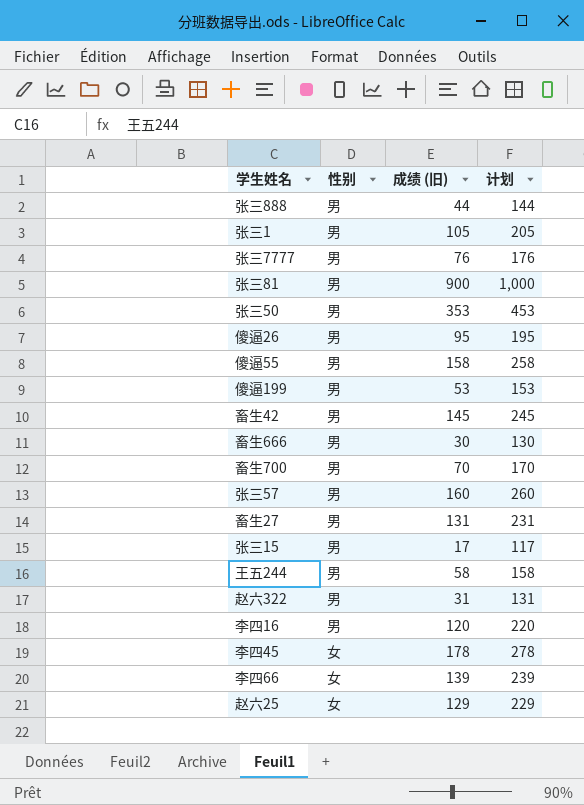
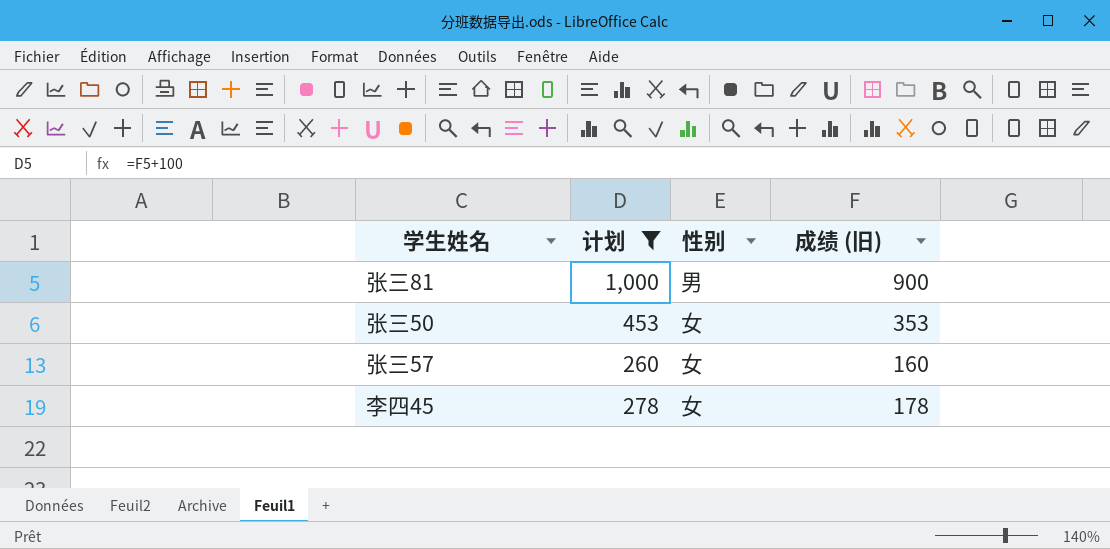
filter: none -> 计划 >= 260
column 计划 | position: 4 -> 2
张三50 | 性别: 男 -> 女
张三57 | 性别: 男 -> 女

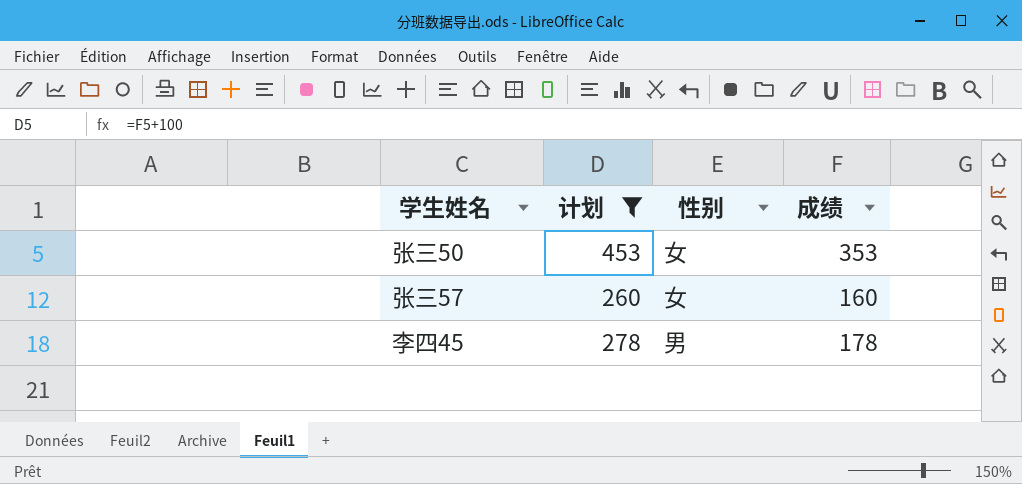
column name: 成绩 (旧) -> 成绩
row 张三81: 1,000 | 男 | 900 -> none
李四45 | 性别: 女 -> 男

